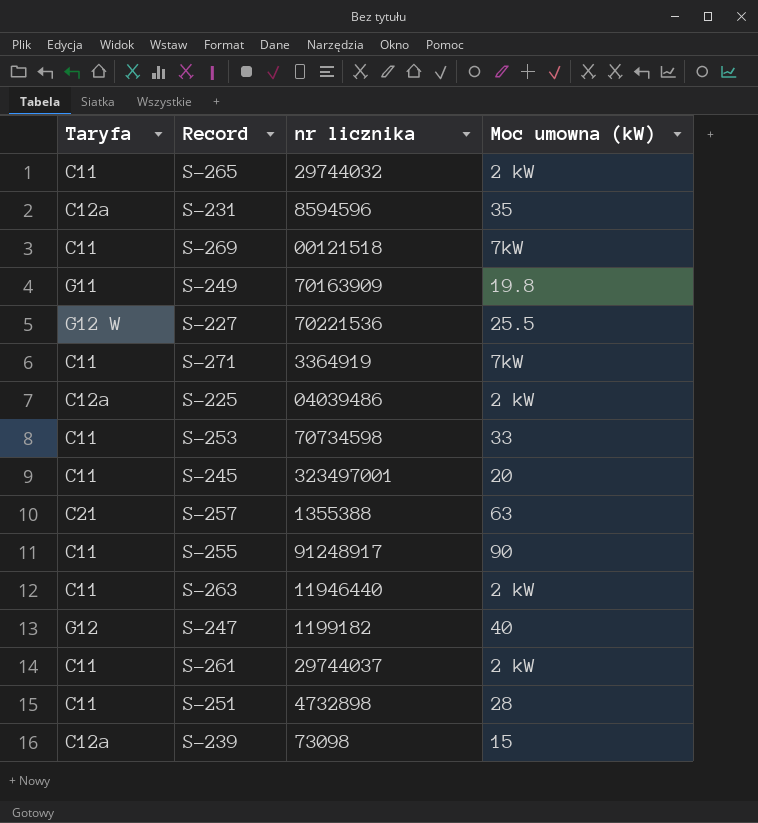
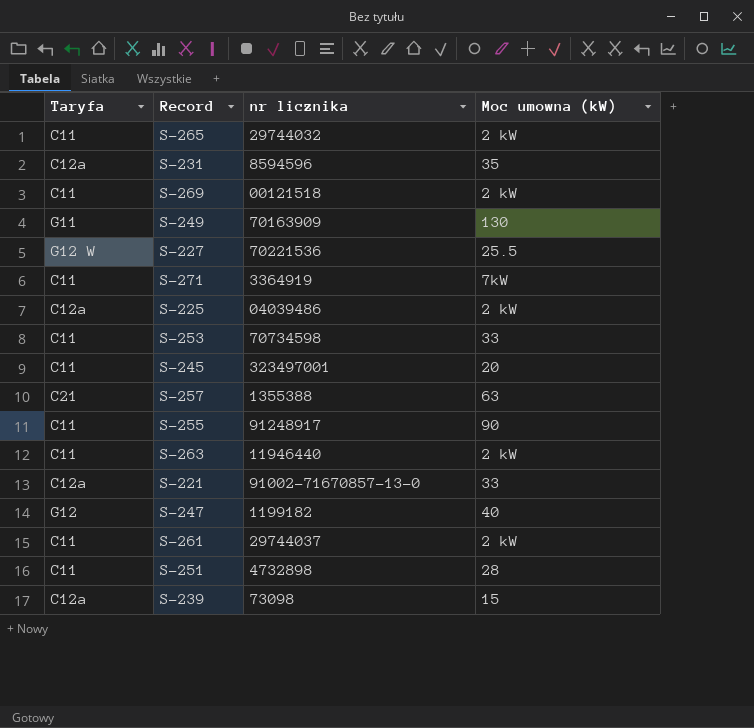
S-269 | Moc umowna (kW): 7kW -> 2 kW
S-249 | Moc umowna (kW): 19.8 -> 130
row S-221: none -> C12a | 91002-71670857-13-0 | 33

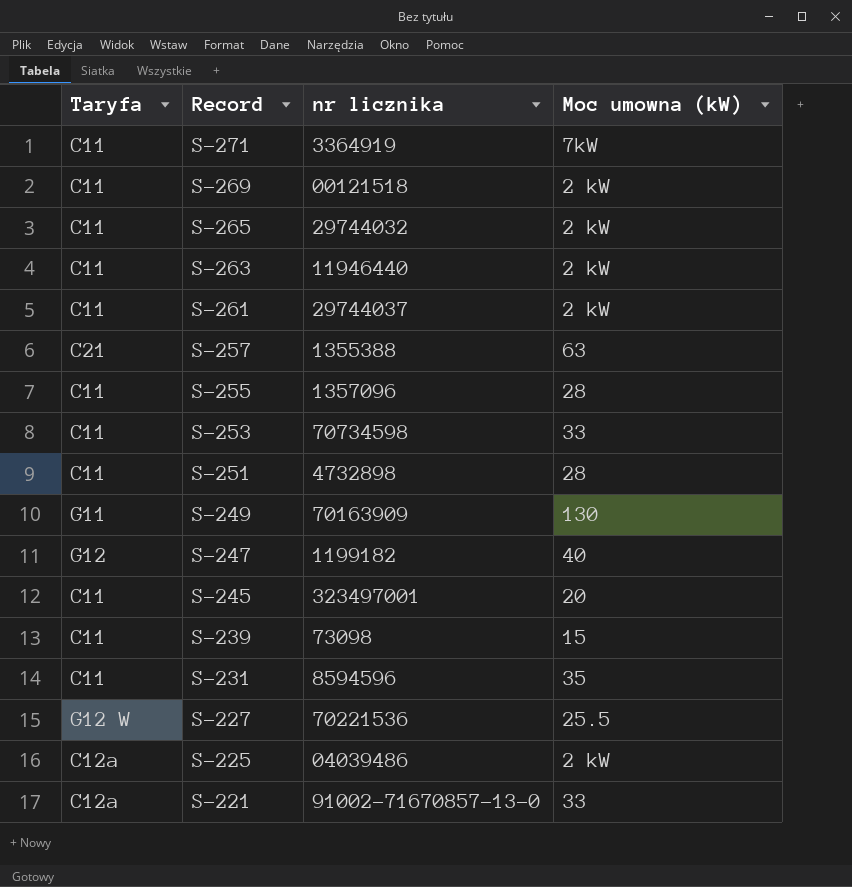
row order: none -> Record descending
S-255 | nr licznika: 91248917 -> 1357096
S-255 | Moc umowna (kW): 90 -> 28
S-239 | Taryfa: C12a -> C11
S-231 | Taryfa: C12a -> C11

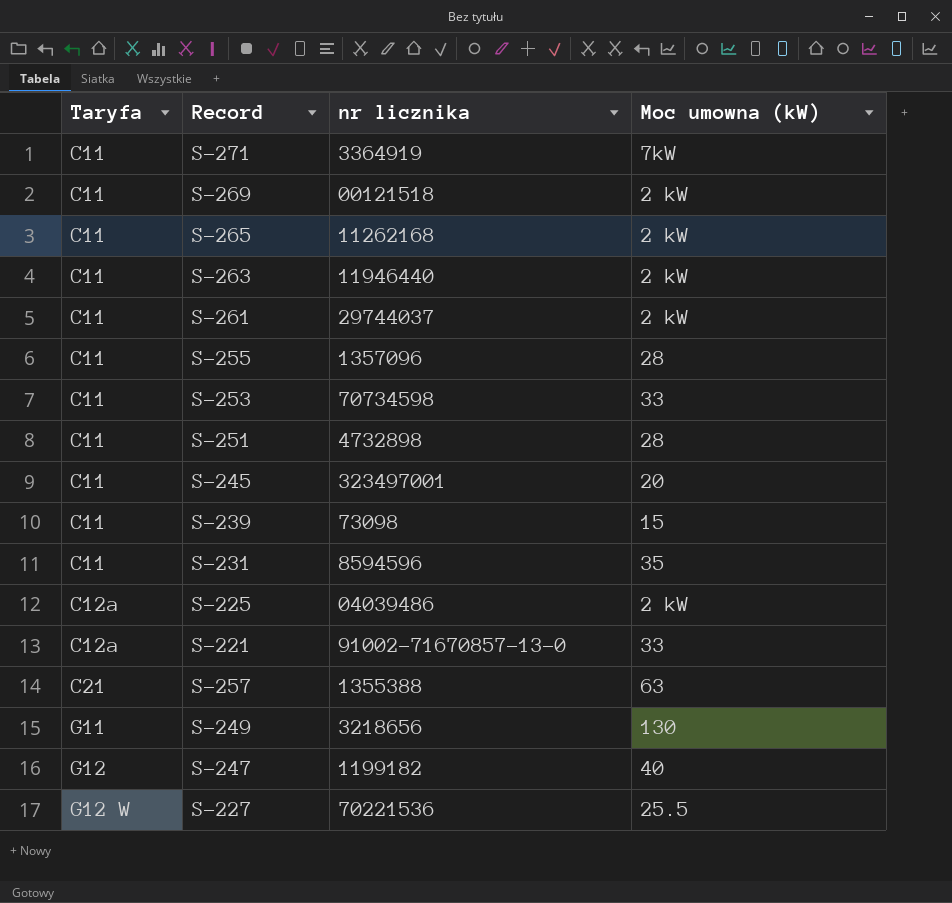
row order: Record descending -> Taryfa ascending
S-265 | nr licznika: 29744032 -> 11262168
S-249 | nr licznika: 70163909 -> 3218656

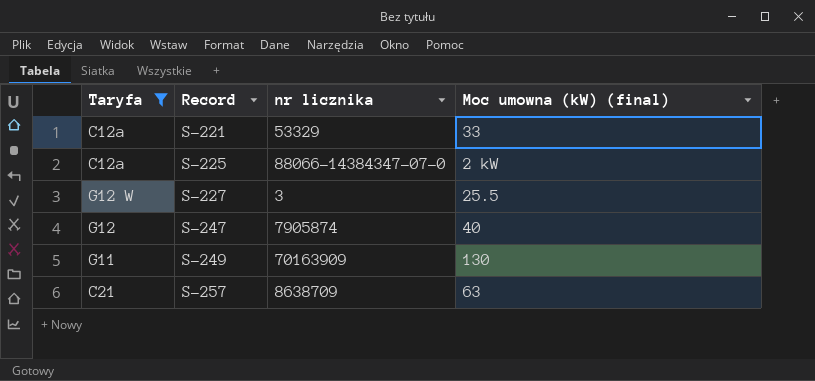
filter: none -> Taryfa != C11
row order: Taryfa ascending -> Record ascending
column name: Moc umowna (kW) -> Moc umowna (kW) (final)
S-221 | nr licznika: 91002-71670857-13-0 -> 53329
S-225 | nr licznika: 04039486 -> 88066-14384347-07-0
S-227 | nr licznika: 70221536 -> 3
S-247 | nr licznika: 1199182 -> 7905874
S-249 | nr licznika: 3218656 -> 70163909
S-257 | nr licznika: 1355388 -> 8638709

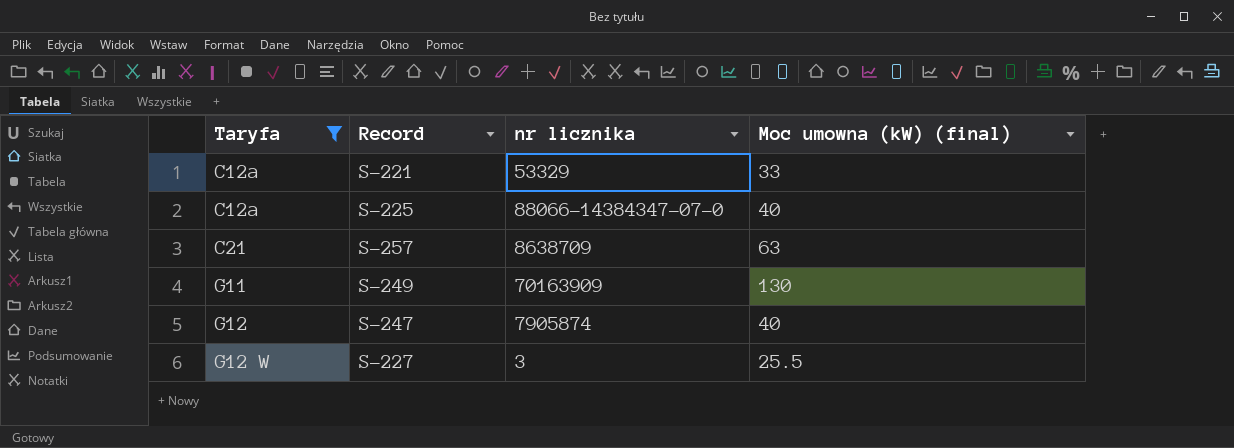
row order: Record ascending -> Taryfa ascending
S-225 | Moc umowna (kW) (final): 2 kW -> 40

